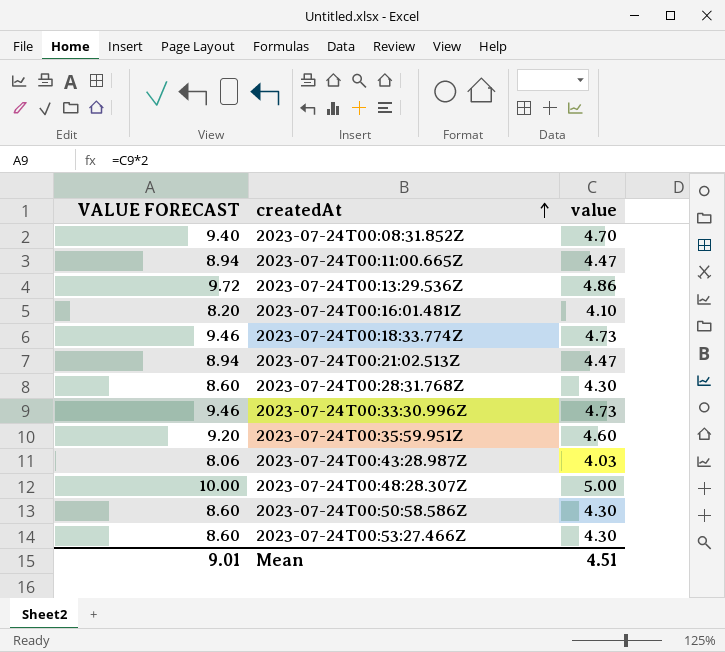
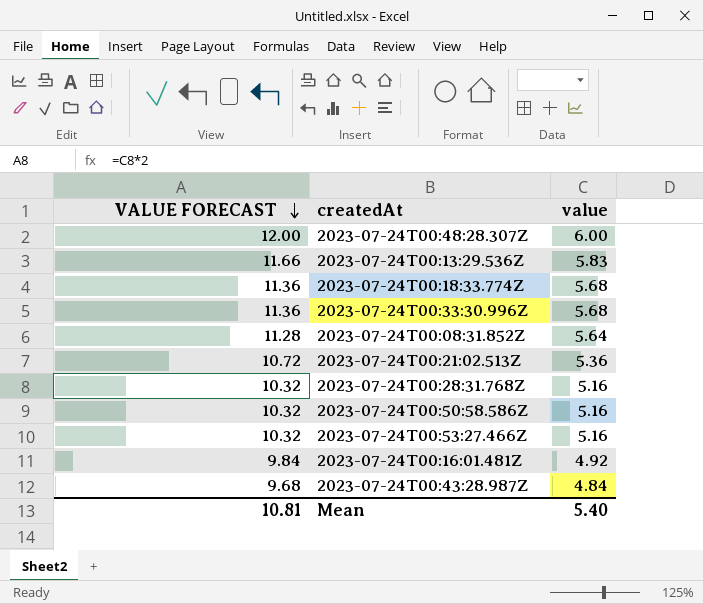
row order: createdAt ascending -> VALUE FORECAST descending
row 2023-07-24T00:11:00.665Z: 8.94 | 4.47 -> none
row 2023-07-24T00:35:59.951Z: 9.20 | 4.60 -> none
2023-07-24T00:48:28.307Z | VALUE FORECAST: 10.00 -> 12.00
2023-07-24T00:48:28.307Z | value: 5.00 -> 6.00
2023-07-24T00:13:29.536Z | VALUE FORECAST: 9.72 -> 11.66
2023-07-24T00:13:29.536Z | value: 4.86 -> 5.83
2023-07-24T00:18:33.774Z | VALUE FORECAST: 9.46 -> 11.36
2023-07-24T00:18:33.774Z | value: 4.73 -> 5.68
2023-07-24T00:33:30.996Z | VALUE FORECAST: 9.46 -> 11.36
2023-07-24T00:33:30.996Z | value: 4.73 -> 5.68
2023-07-24T00:08:31.852Z | VALUE FORECAST: 9.40 -> 11.28
2023-07-24T00:08:31.852Z | value: 4.70 -> 5.64
2023-07-24T00:21:02.513Z | VALUE FORECAST: 8.94 -> 10.72
2023-07-24T00:21:02.513Z | value: 4.47 -> 5.36
2023-07-24T00:28:31.768Z | VALUE FORECAST: 8.60 -> 10.32
2023-07-24T00:28:31.768Z | value: 4.30 -> 5.16
2023-07-24T00:50:58.586Z | VALUE FORECAST: 8.60 -> 10.32
2023-07-24T00:50:58.586Z | value: 4.30 -> 5.16
2023-07-24T00:53:27.466Z | VALUE FORECAST: 8.60 -> 10.32
2023-07-24T00:53:27.466Z | value: 4.30 -> 5.16
2023-07-24T00:16:01.481Z | VALUE FORECAST: 8.20 -> 9.84
2023-07-24T00:16:01.481Z | value: 4.10 -> 4.92
2023-07-24T00:43:28.987Z | VALUE FORECAST: 8.06 -> 9.68
2023-07-24T00:43:28.987Z | value: 4.03 -> 4.84
Mean | VALUE FORECAST: 9.01 -> 10.81
Mean | value: 4.51 -> 5.40

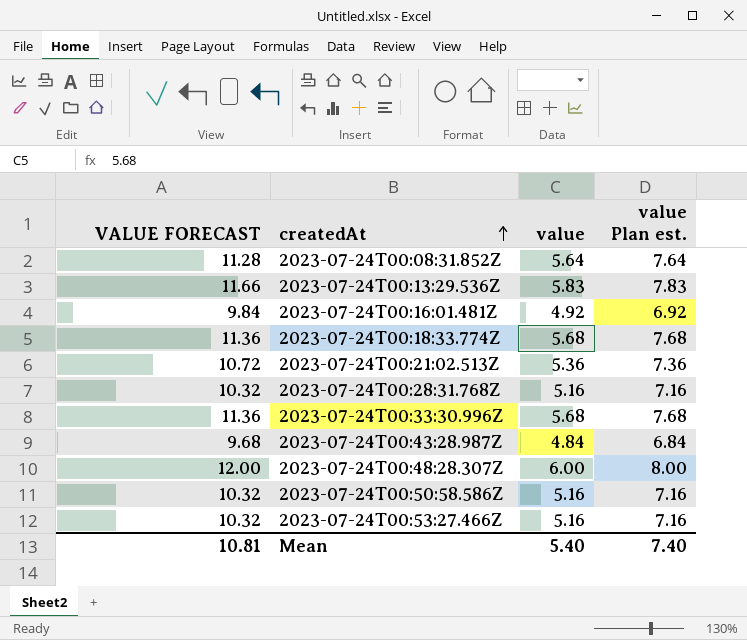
row order: VALUE FORECAST descending -> createdAt ascending
column value Plan est. | formula: none -> [value] + 2

